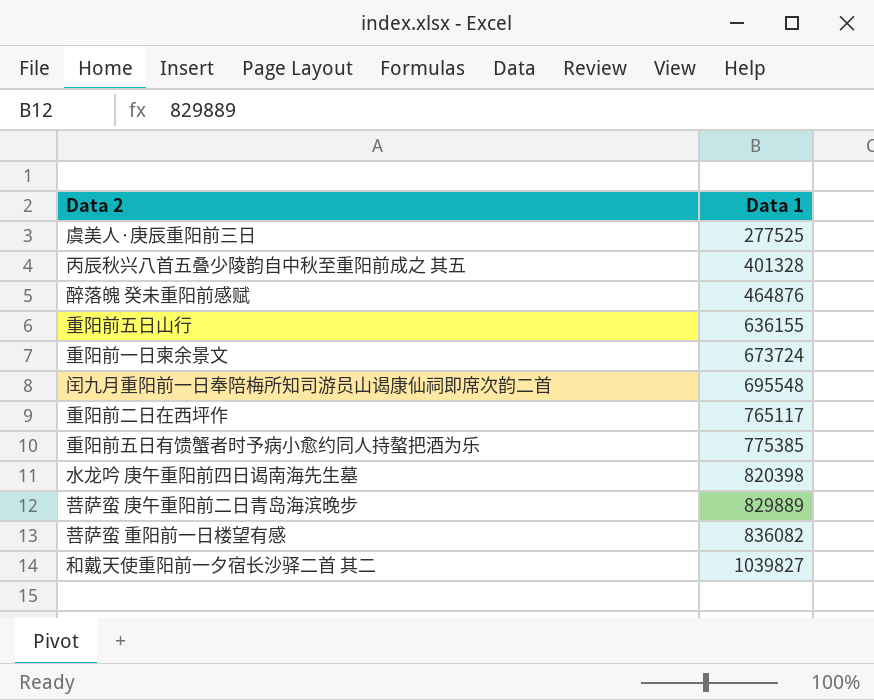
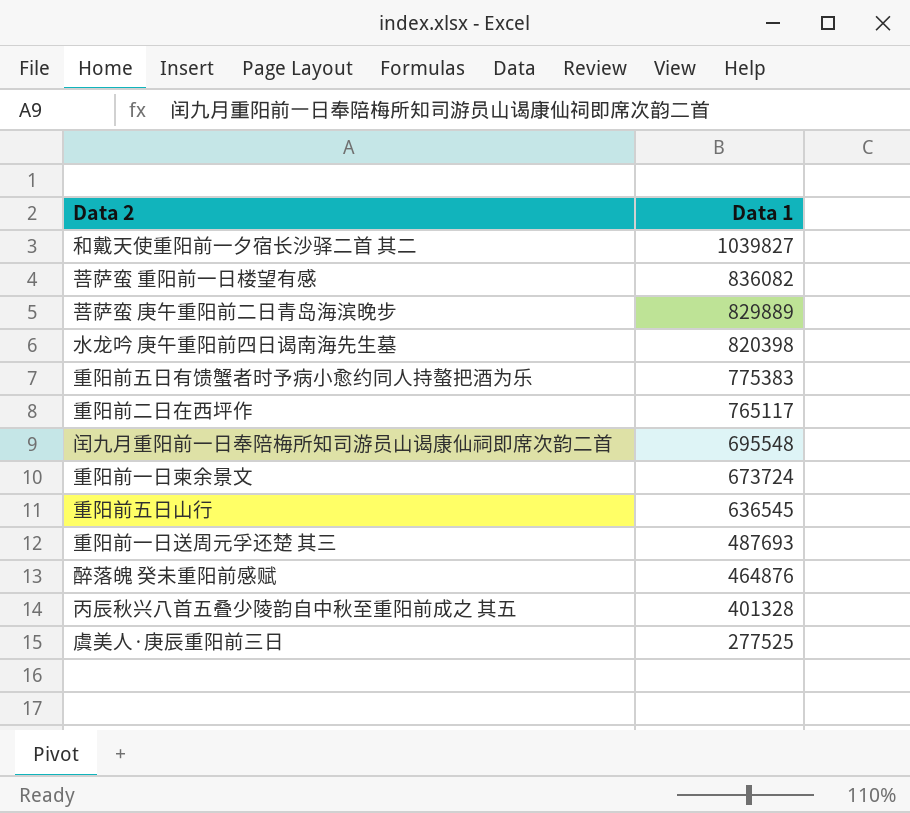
row order: Data 1 ascending -> Data 1 descending
重阳前五日有馈蟹者时予病小愈约同人持螯把酒为乐 | Data 1: 775385 -> 775383
重阳前五日山行 | Data 1: 636155 -> 636545
row 重阳前一日送周元孚还楚 其三: none -> 487693

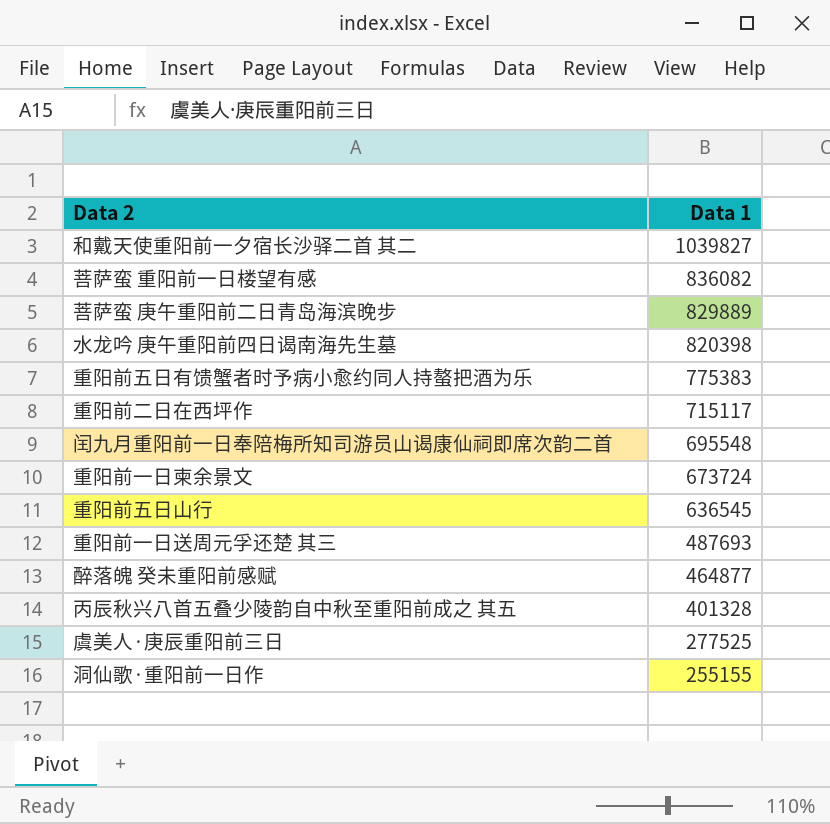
重阳前二日在西坪作 | Data 1: 765117 -> 715117
醉落魄 癸未重阳前感赋 | Data 1: 464876 -> 464877
row 洞仙歌·重阳前一日作: none -> 255155

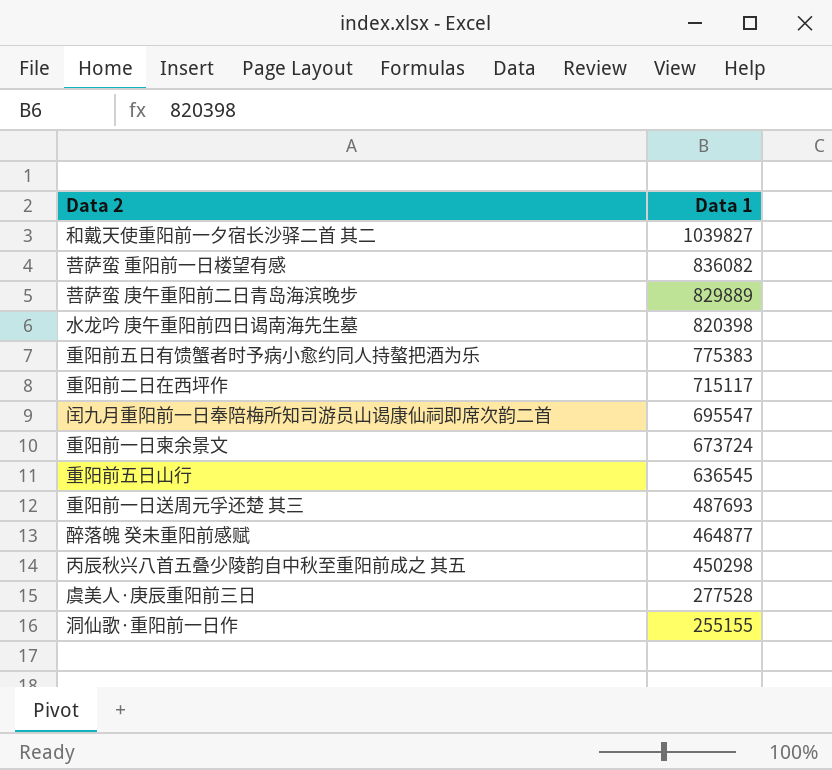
闰九月重阳前一日奉陪梅所知司游员山谒康仙祠即席次韵二首 | Data 1: 695548 -> 695547
丙辰秋兴八首五叠少陵韵自中秋至重阳前成之 其五 | Data 1: 401328 -> 450298
虞美人·庚辰重阳前三日 | Data 1: 277525 -> 277528

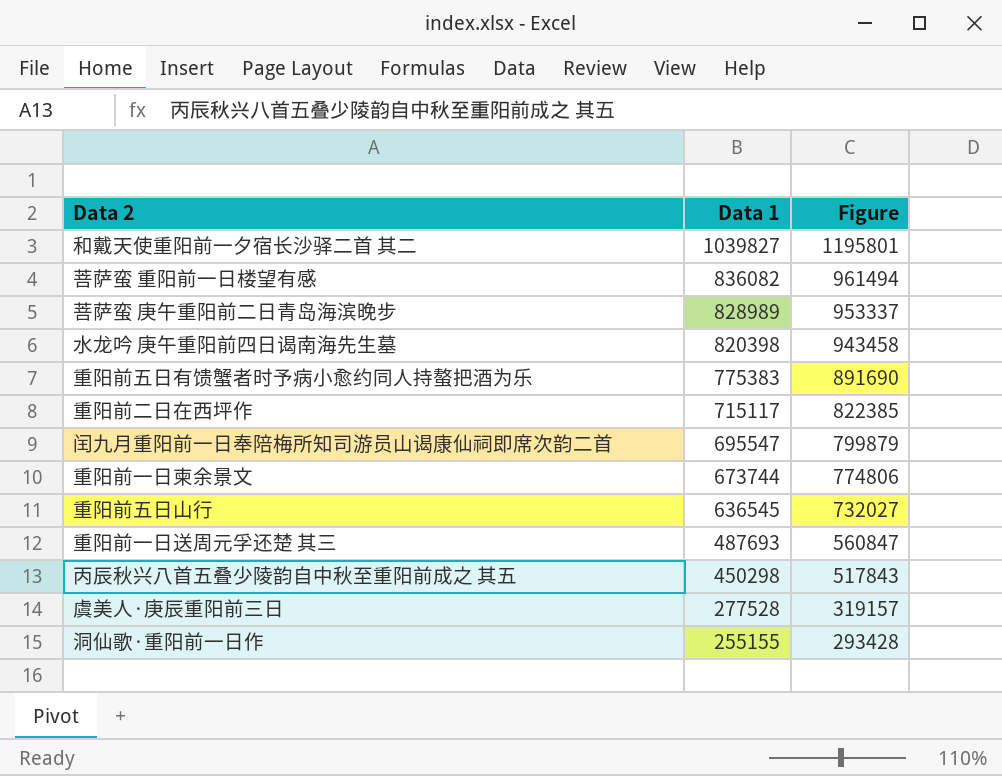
column Figure | formula: none -> [Data 1] * 1.15
row 醉落魄 癸未重阳前感赋: 464877 -> none
菩萨蛮 庚午重阳前二日青岛海滨晚步 | Data 1: 829889 -> 828989
重阳前一日柬余景文 | Data 1: 673724 -> 673744

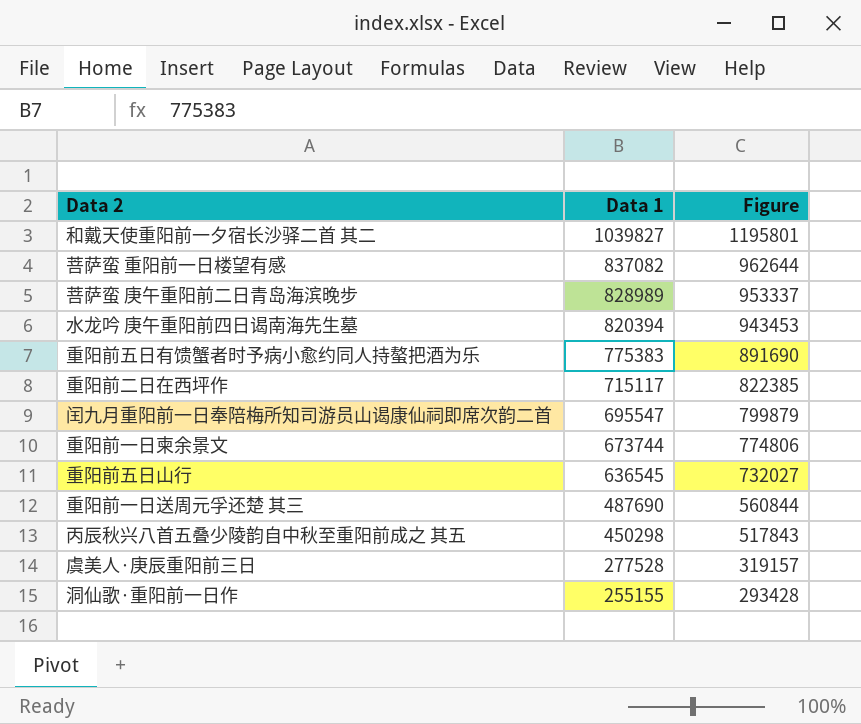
菩萨蛮 重阳前一日楼望有感 | Data 1: 836082 -> 837082
菩萨蛮 重阳前一日楼望有感 | Figure: 961494 -> 962644
水龙吟 庚午重阳前四日谒南海先生墓 | Data 1: 820398 -> 820394
水龙吟 庚午重阳前四日谒南海先生墓 | Figure: 943458 -> 943453
重阳前一日送周元孚还楚 其三 | Data 1: 487693 -> 487690
重阳前一日送周元孚还楚 其三 | Figure: 560847 -> 560844

